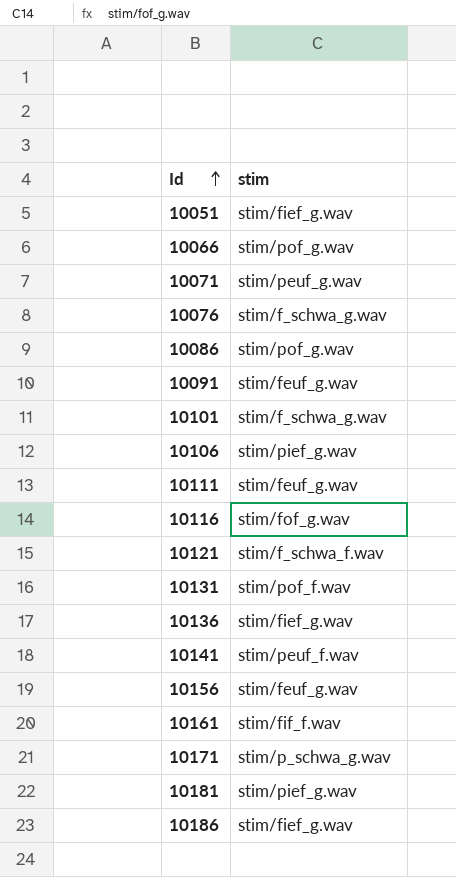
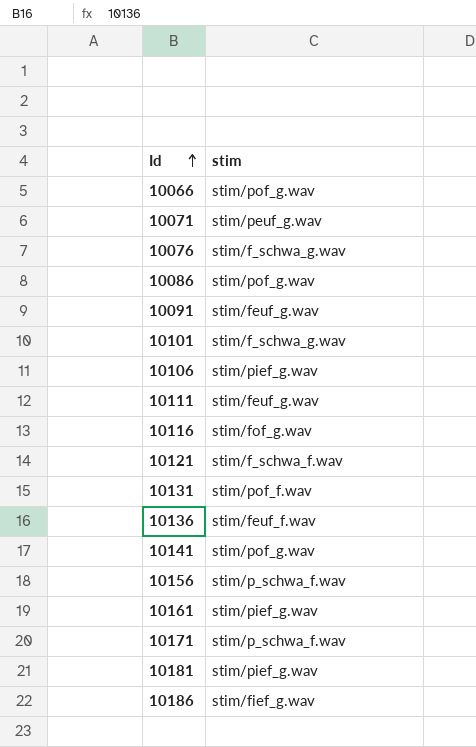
row 10051: stim/fief_g.wav -> none
10136 | stim: stim/fief_g.wav -> stim/feuf_f.wav
10141 | stim: stim/peuf_f.wav -> stim/pof_g.wav
10156 | stim: stim/feuf_g.wav -> stim/p_schwa_f.wav
10161 | stim: stim/fif_f.wav -> stim/pief_g.wav
10171 | stim: stim/p_schwa_g.wav -> stim/p_schwa_f.wav

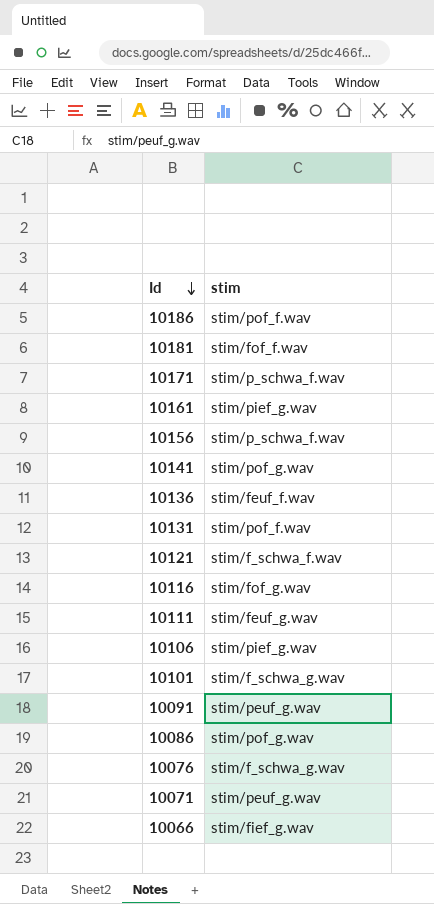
row order: Id ascending -> Id descending
10186 | stim: stim/fief_g.wav -> stim/pof_f.wav
10181 | stim: stim/pief_g.wav -> stim/fof_f.wav
10091 | stim: stim/feuf_g.wav -> stim/peuf_g.wav
10066 | stim: stim/pof_g.wav -> stim/fief_g.wav

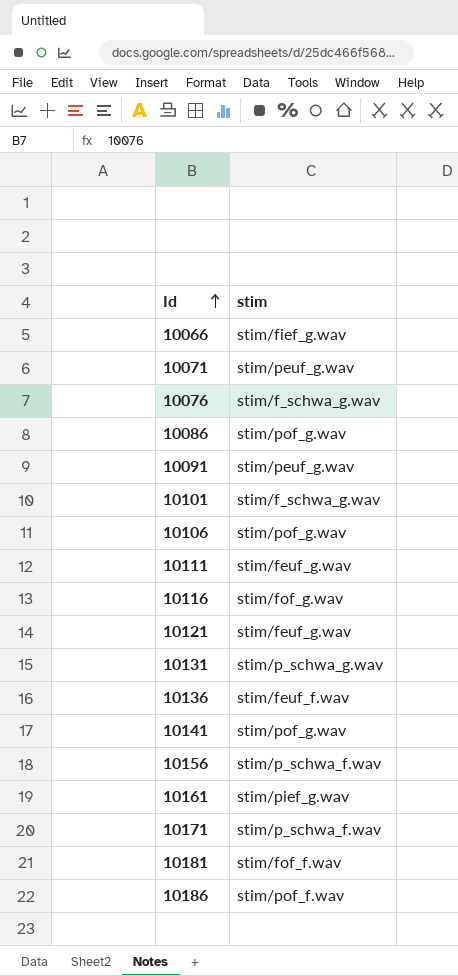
row order: Id descending -> Id ascending
10106 | stim: stim/pief_g.wav -> stim/pof_g.wav
10121 | stim: stim/f_schwa_f.wav -> stim/feuf_g.wav
10131 | stim: stim/pof_f.wav -> stim/p_schwa_g.wav

